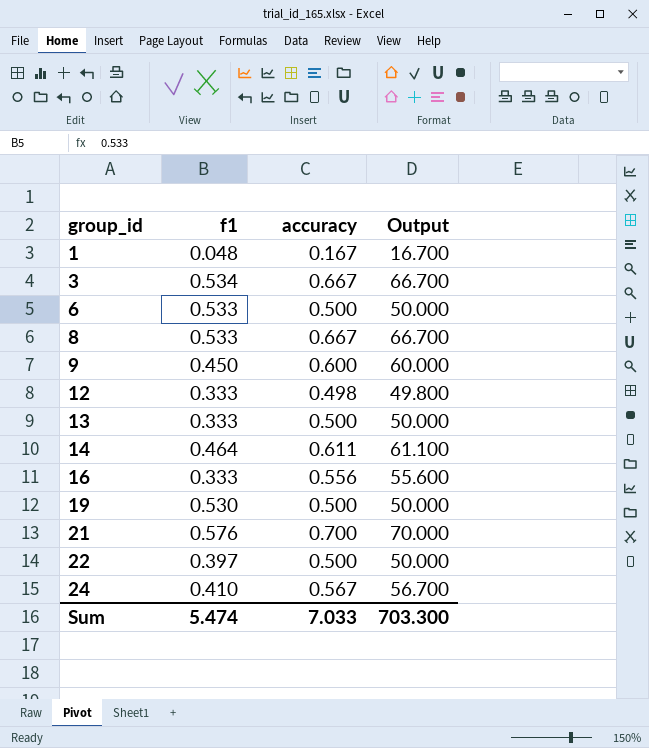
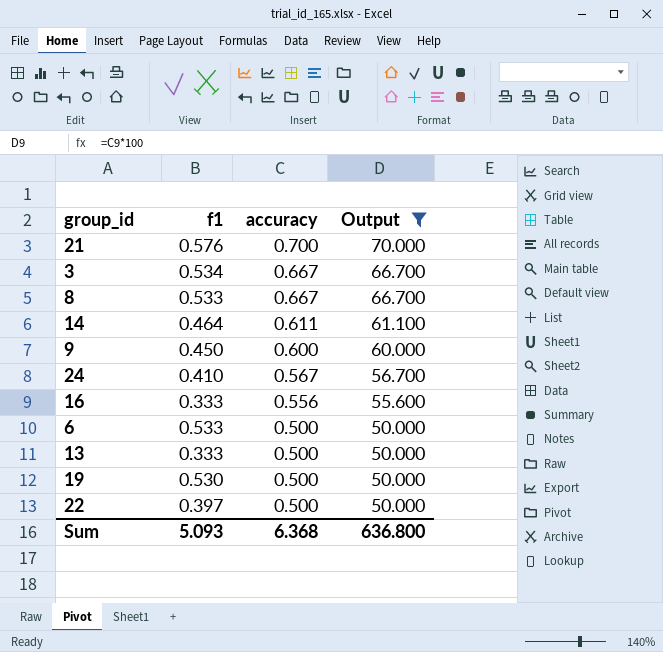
filter: none -> Output >= 50.000
row order: group_id ascending -> accuracy descending
Sum | f1: 5.474 -> 5.093
Sum | accuracy: 7.033 -> 6.368
Sum | Output: 703.300 -> 636.800

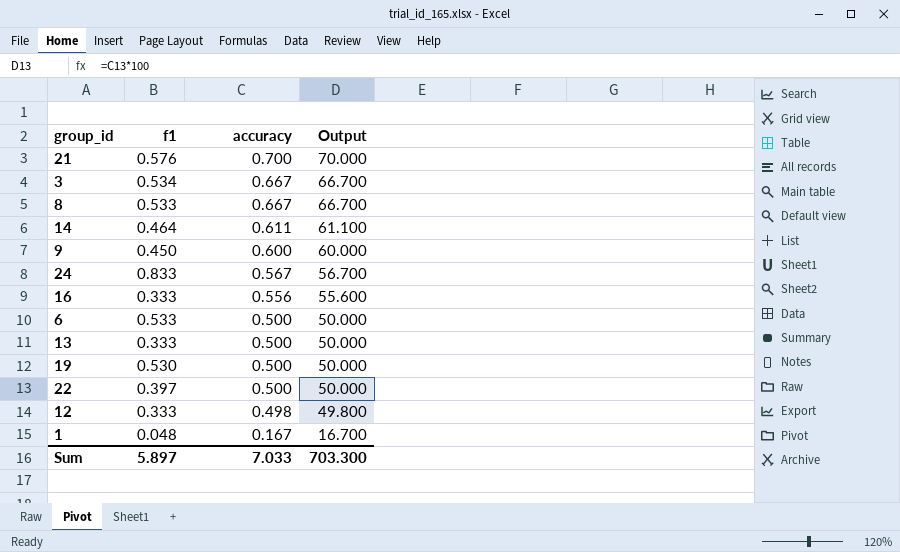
filter: Output >= 50.000 -> none
24 | f1: 0.410 -> 0.833
Sum | f1: 5.093 -> 5.897
Sum | accuracy: 6.368 -> 7.033
Sum | Output: 636.800 -> 703.300

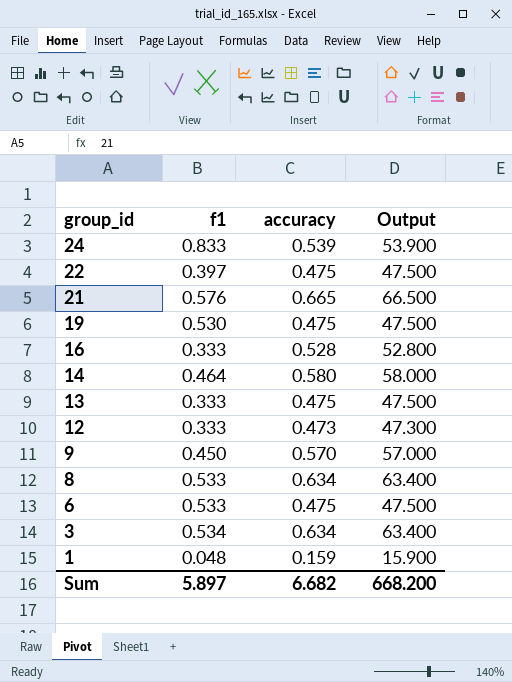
row order: accuracy descending -> group_id descending
24 | accuracy: 0.567 -> 0.539
24 | Output: 56.700 -> 53.900
22 | accuracy: 0.500 -> 0.475
22 | Output: 50.000 -> 47.500
21 | accuracy: 0.700 -> 0.665
21 | Output: 70.000 -> 66.500
19 | accuracy: 0.500 -> 0.475
19 | Output: 50.000 -> 47.500
16 | accuracy: 0.556 -> 0.528
16 | Output: 55.600 -> 52.800
14 | accuracy: 0.611 -> 0.580
14 | Output: 61.100 -> 58.000
13 | accuracy: 0.500 -> 0.475
13 | Output: 50.000 -> 47.500
12 | accuracy: 0.498 -> 0.473
12 | Output: 49.800 -> 47.300
9 | accuracy: 0.600 -> 0.570
9 | Output: 60.000 -> 57.000
8 | accuracy: 0.667 -> 0.634
8 | Output: 66.700 -> 63.400
6 | accuracy: 0.500 -> 0.475
6 | Output: 50.000 -> 47.500
3 | accuracy: 0.667 -> 0.634
3 | Output: 66.700 -> 63.400
1 | accuracy: 0.167 -> 0.159
1 | Output: 16.700 -> 15.900
Sum | accuracy: 7.033 -> 6.682
Sum | Output: 703.300 -> 668.200

